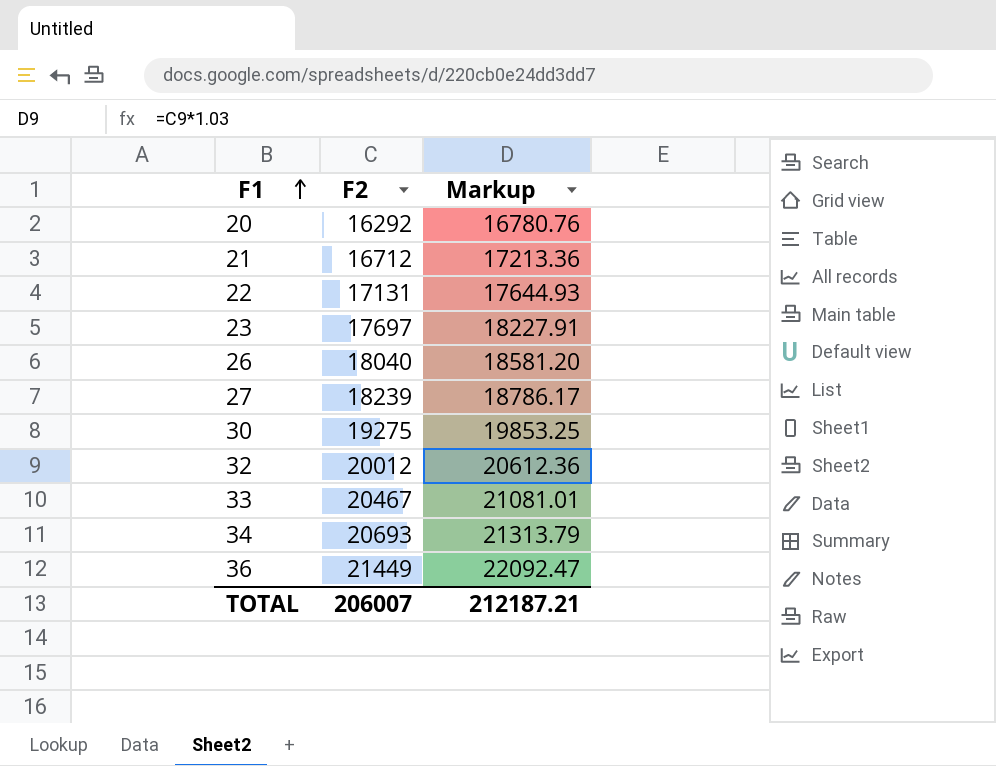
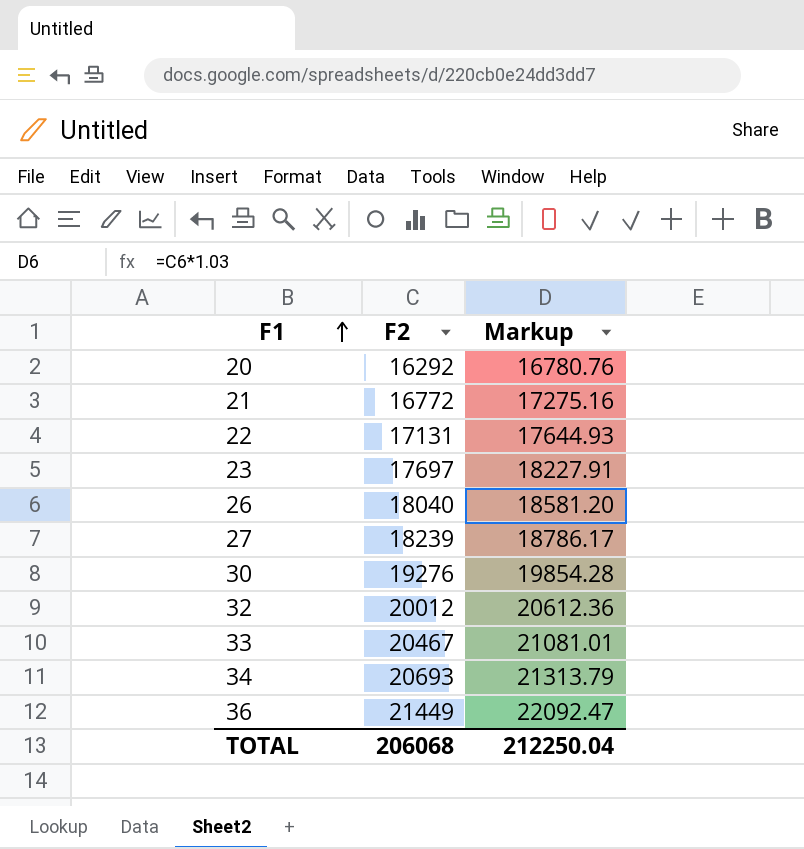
21 | F2: 16712 -> 16772
21 | Markup: 17213.36 -> 17275.16
30 | F2: 19275 -> 19276
30 | Markup: 19853.25 -> 19854.28
TOTAL | F2: 206007 -> 206068
TOTAL | Markup: 212187.21 -> 212250.04

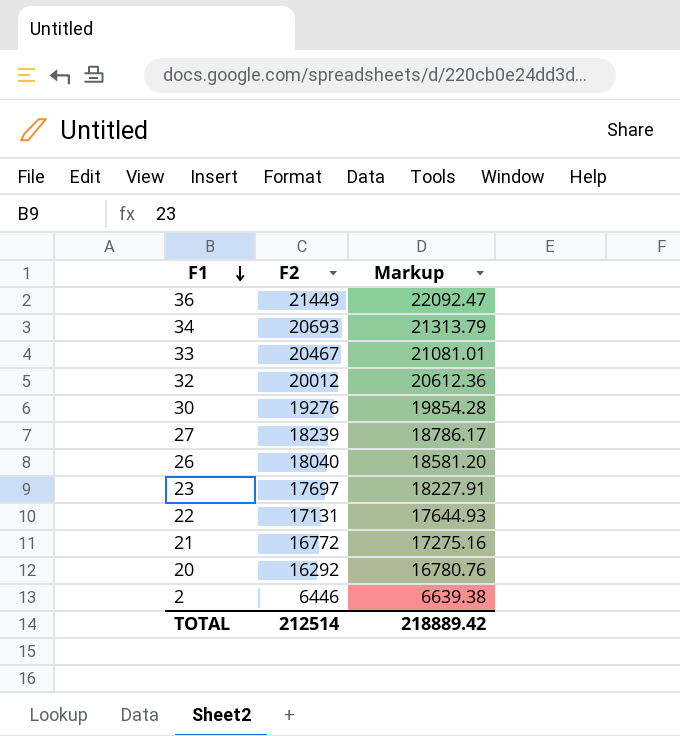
row order: F1 ascending -> F1 descending
row 2: none -> 6446 | 6639.38
TOTAL | F2: 206068 -> 212514
TOTAL | Markup: 212250.04 -> 218889.42

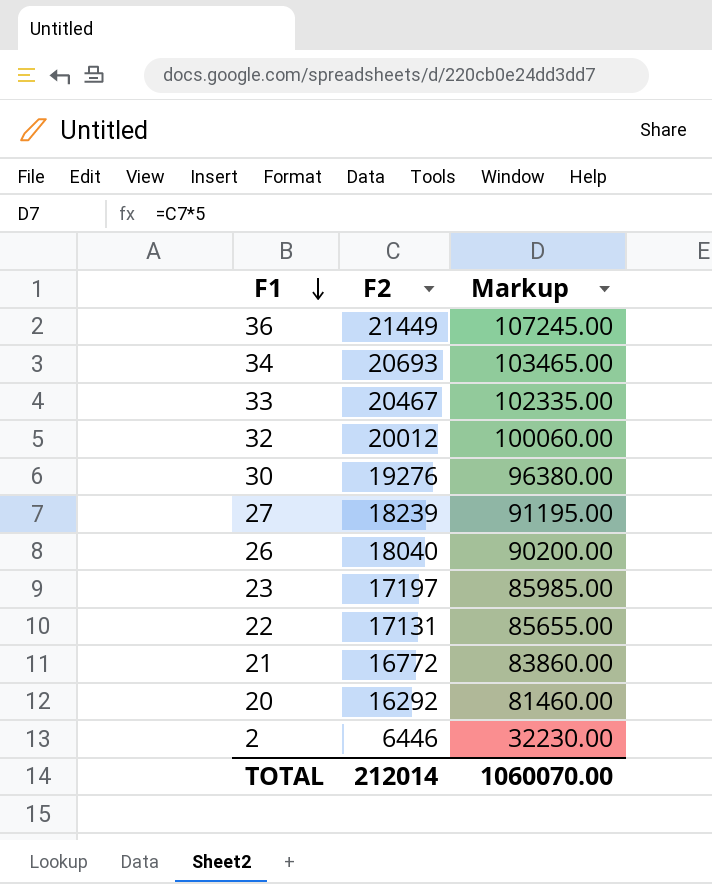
column Markup | formula: [F2] * 1.03 -> [F2] * 5
23 | F2: 17697 -> 17197
TOTAL | F2: 212514 -> 212014
TOTAL | Markup: 218889.42 -> 1060070.00

